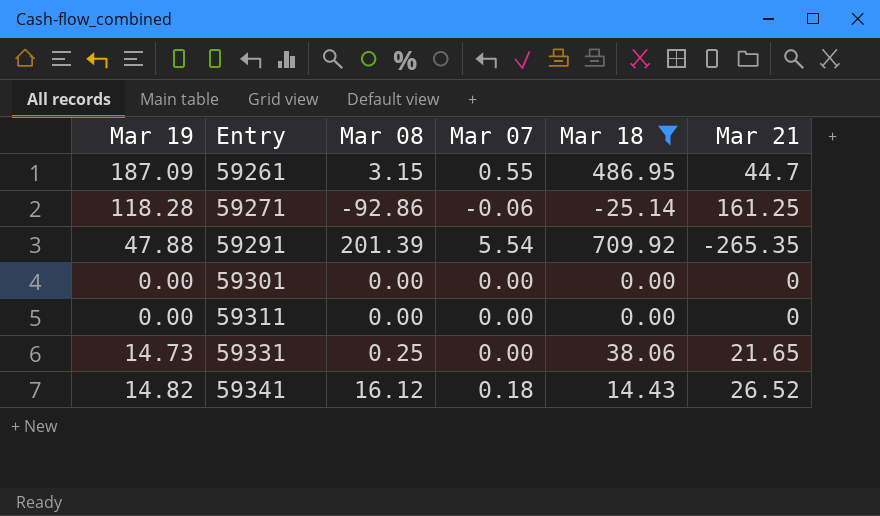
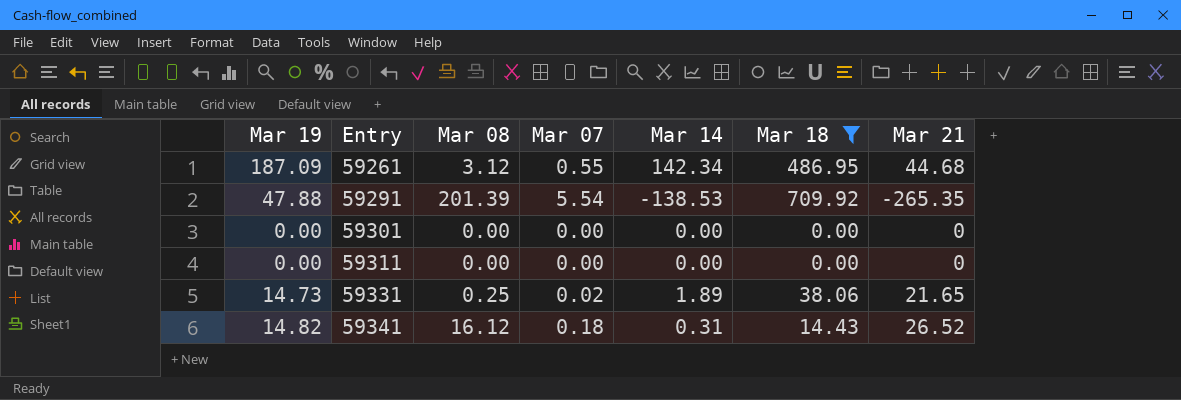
column Mar 14 | position: none -> 5
row 59271: 118.28 | -92.86 | -0.06 | -25.14 | 161.25 -> none
59261 | Mar 08: 3.15 -> 3.12
59261 | Mar 21: 44.7 -> 44.68
59331 | Mar 07: 0.00 -> 0.02

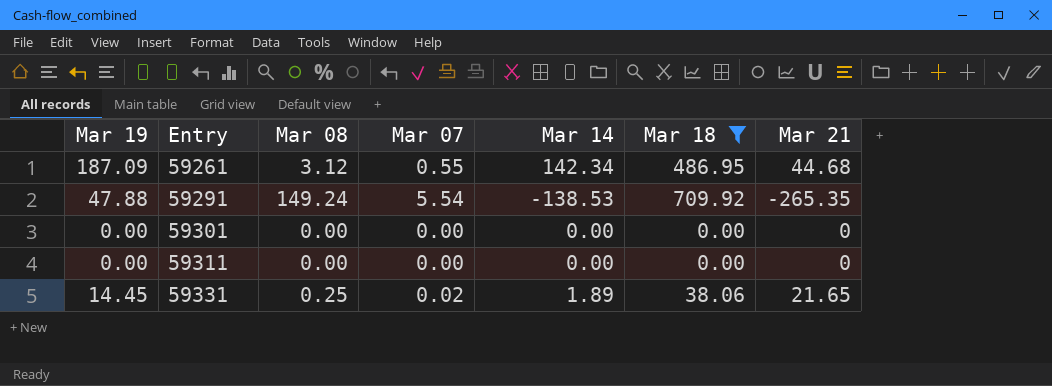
row 59341: 14.82 | 16.12 | 0.18 | 0.31 | 14.43 | 26.52 -> none
59291 | Mar 08: 201.39 -> 149.24
59331 | Mar 19: 14.73 -> 14.45

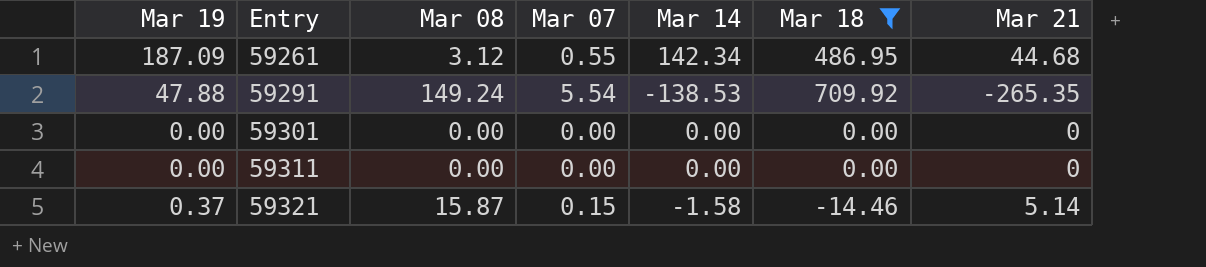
row 59331: 14.45 | 0.25 | 0.02 | 1.89 | 38.06 | 21.65 -> none
row 59321: none -> 0.37 | 15.87 | 0.15 | -1.58 | -14.46 | 5.14

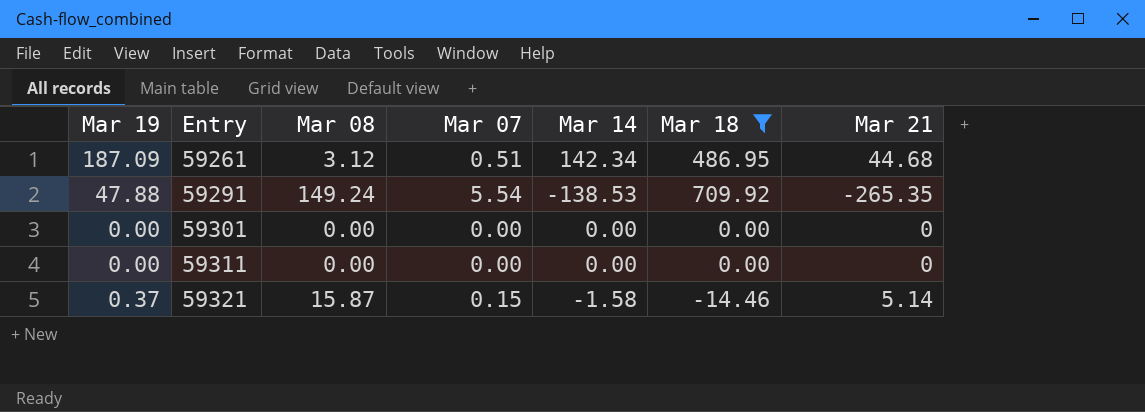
59261 | Mar 07: 0.55 -> 0.51

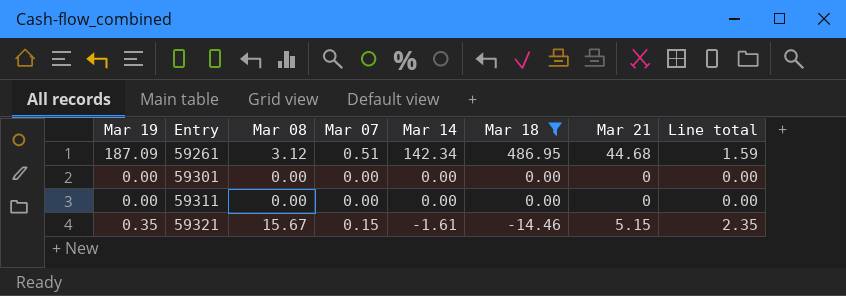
column Line total | formula: none -> [Mar 08] * [Mar 07]
row 59291: 47.88 | 149.24 | 5.54 | -138.53 | 709.92 | -265.35 -> none
59321 | Mar 19: 0.37 -> 0.35
59321 | Mar 08: 15.87 -> 15.67
59321 | Mar 14: -1.58 -> -1.61
59321 | Mar 21: 5.14 -> 5.15

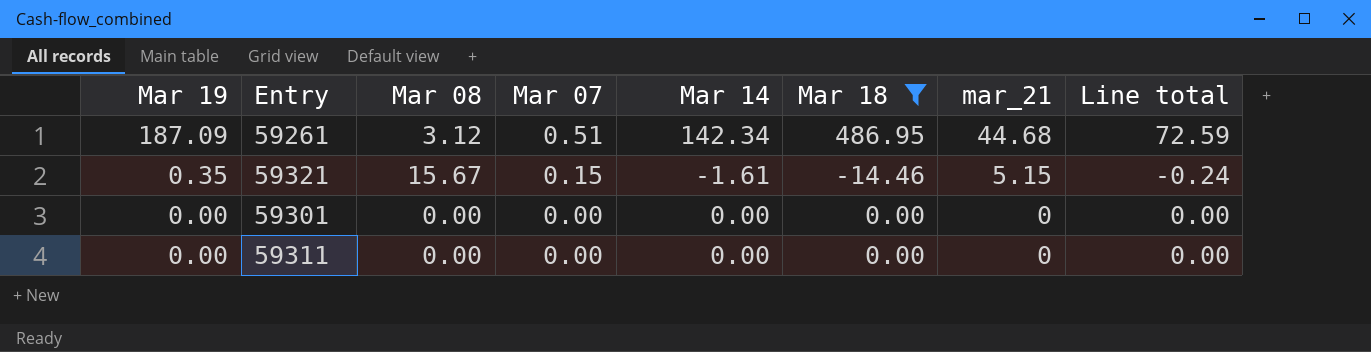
row order: Entry ascending -> Mar 19 descending
column name: Mar 21 -> mar_21
column Line total | formula: [Mar 08] * [Mar 07] -> [Mar 07] * [Mar 14]

